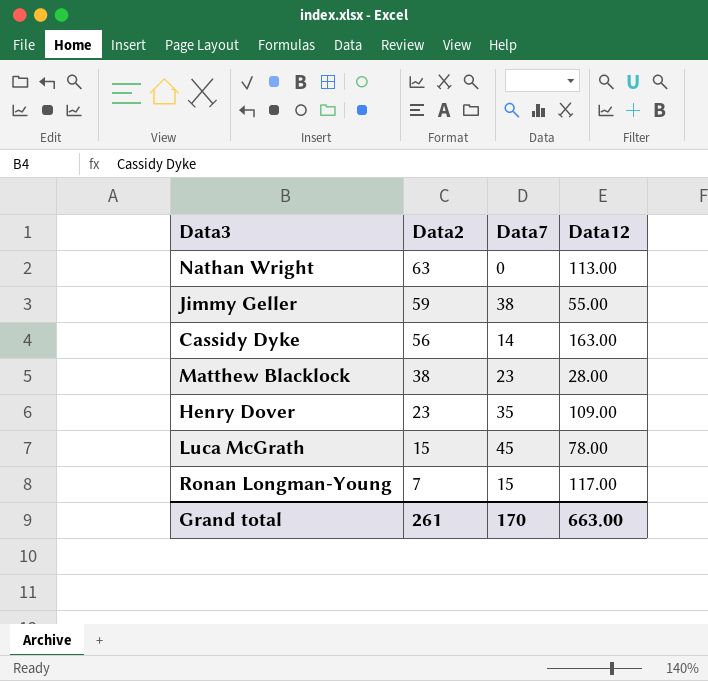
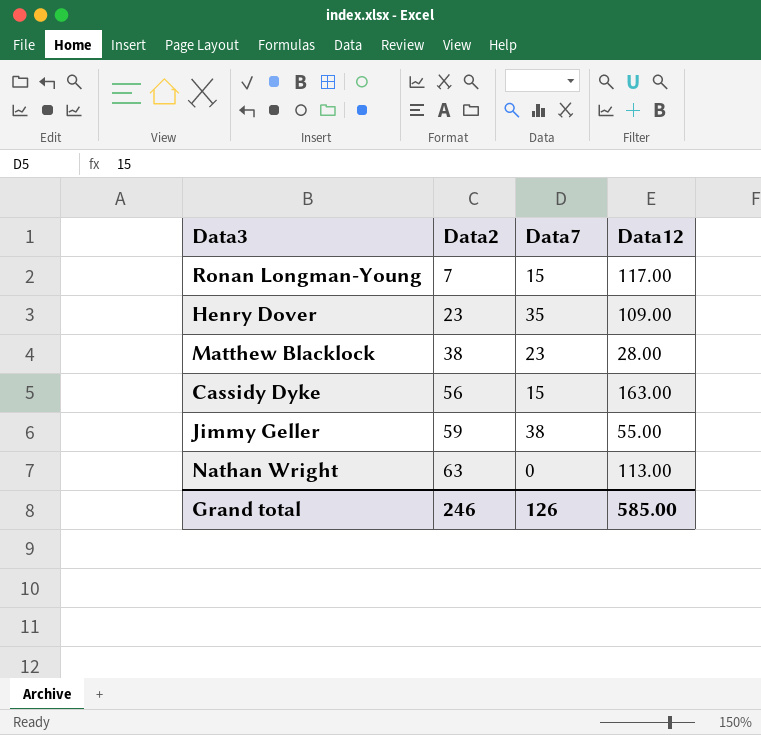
row order: Data2 descending -> Data2 ascending
row Luca McGrath: 15 | 45 | 78.00 -> none
Cassidy Dyke | Data7: 14 -> 15
Grand total | Data2: 261 -> 246
Grand total | Data7: 170 -> 126
Grand total | Data12: 663.00 -> 585.00

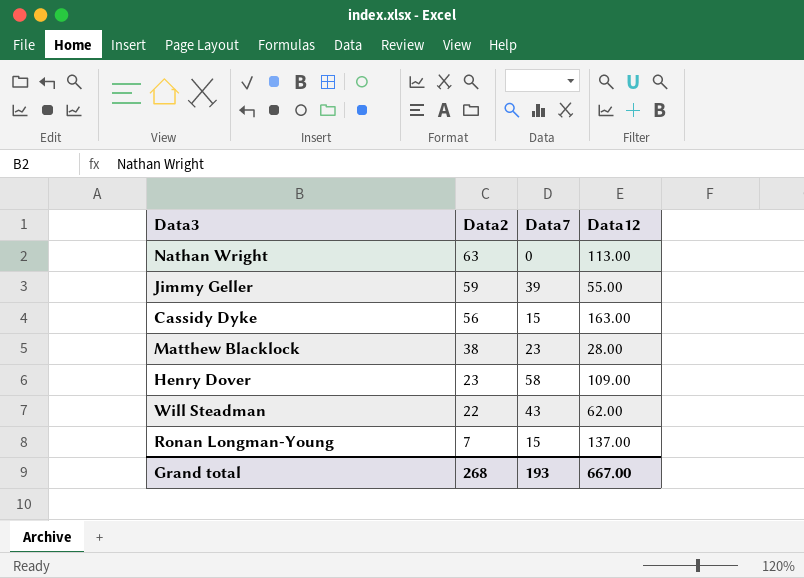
row order: Data2 ascending -> Data2 descending
Jimmy Geller | Data7: 38 -> 39
Henry Dover | Data7: 35 -> 58
row Will Steadman: none -> 22 | 43 | 62.00
Ronan Longman-Young | Data12: 117.00 -> 137.00
Grand total | Data2: 246 -> 268
Grand total | Data7: 126 -> 193
Grand total | Data12: 585.00 -> 667.00

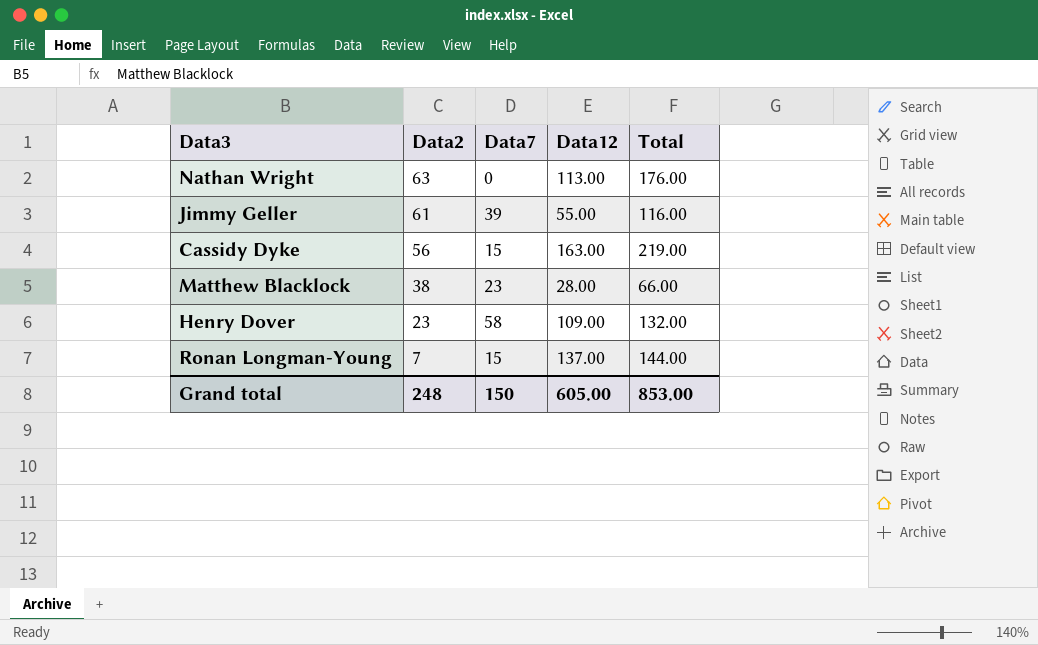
column Total | formula: none -> [Data2] + [Data12]
row Will Steadman: 22 | 43 | 62.00 -> none
Jimmy Geller | Data2: 59 -> 61
Grand total | Data2: 268 -> 248
Grand total | Data7: 193 -> 150
Grand total | Data12: 667.00 -> 605.00

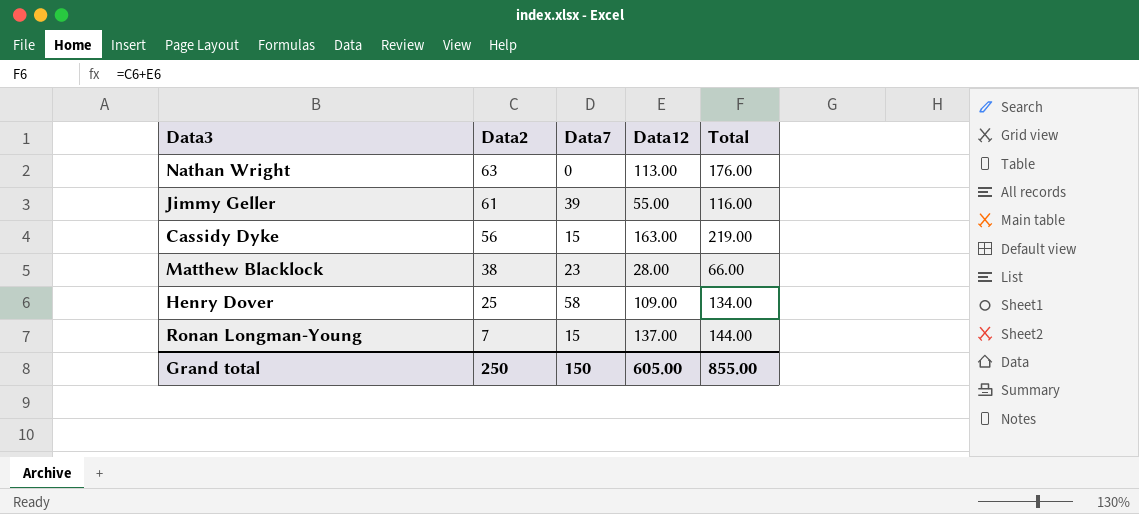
Henry Dover | Data2: 23 -> 25
Henry Dover | Total: 132.00 -> 134.00
Grand total | Data2: 248 -> 250
Grand total | Total: 853.00 -> 855.00

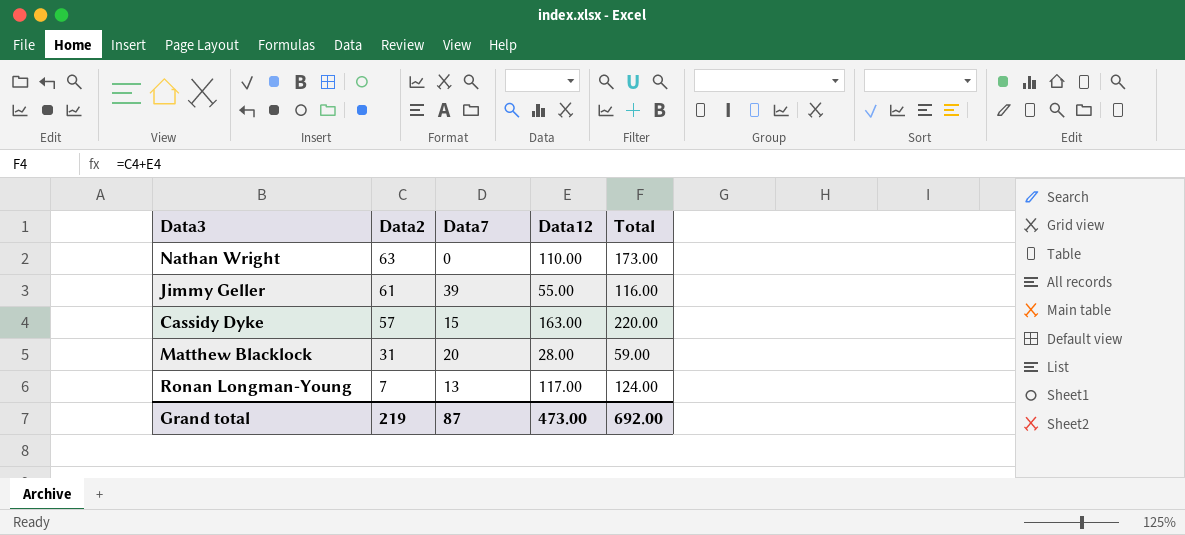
row Henry Dover: 25 | 58 | 109.00 | 134.00 -> none
Nathan Wright | Data12: 113.00 -> 110.00
Nathan Wright | Total: 176.00 -> 173.00
Cassidy Dyke | Data2: 56 -> 57
Cassidy Dyke | Total: 219.00 -> 220.00
Matthew Blacklock | Data2: 38 -> 31
Matthew Blacklock | Data7: 23 -> 20
Matthew Blacklock | Total: 66.00 -> 59.00
Ronan Longman-Young | Data7: 15 -> 13
Ronan Longman-Young | Data12: 137.00 -> 117.00
Ronan Longman-Young | Total: 144.00 -> 124.00
Grand total | Data2: 250 -> 219
Grand total | Data7: 150 -> 87
Grand total | Data12: 605.00 -> 473.00
Grand total | Total: 855.00 -> 692.00

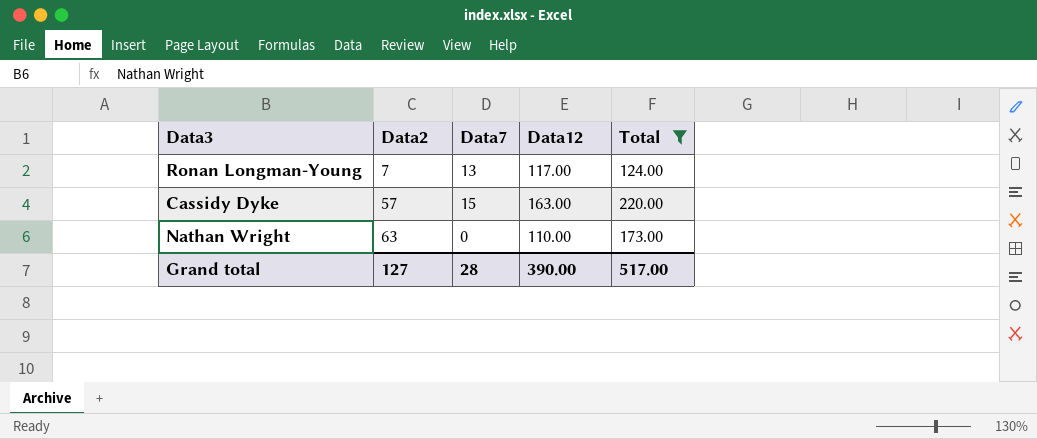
filter: none -> Total >= 124.00
row order: Data2 descending -> Data2 ascending
Grand total | Data2: 219 -> 127
Grand total | Data7: 87 -> 28
Grand total | Data12: 473.00 -> 390.00
Grand total | Total: 692.00 -> 517.00

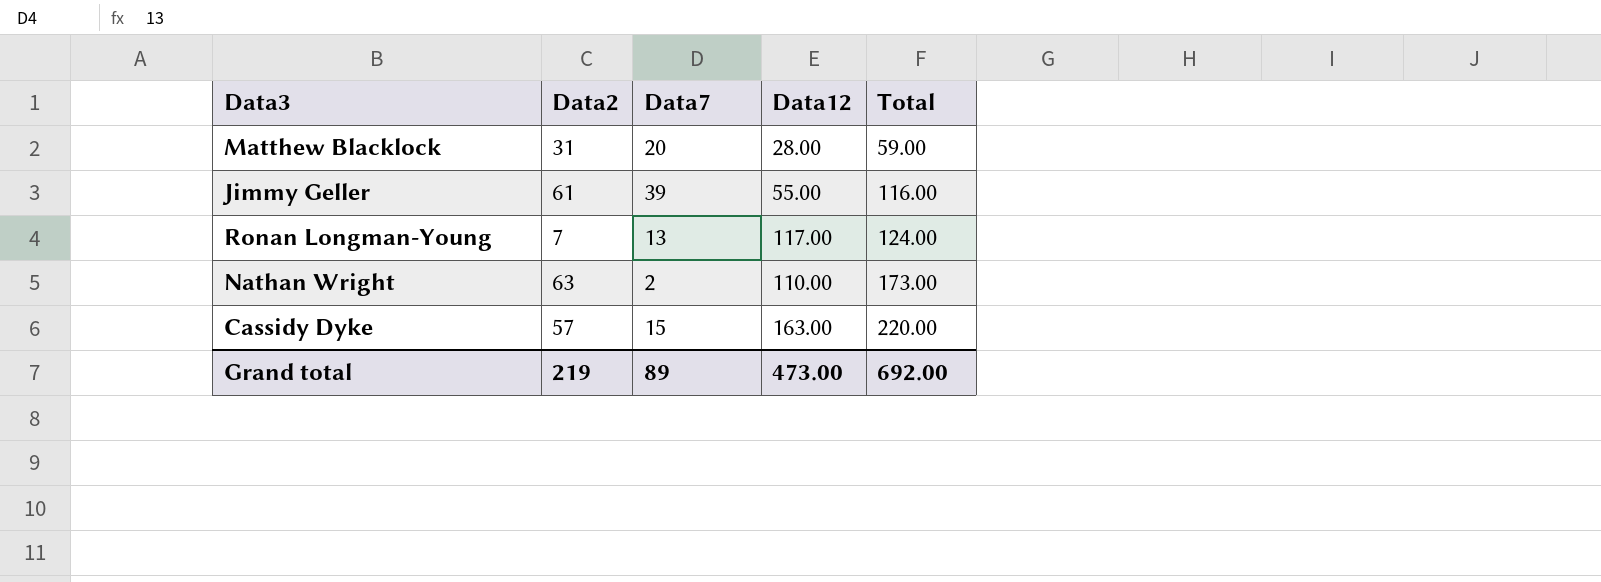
filter: Total >= 124.00 -> none
row order: Data2 ascending -> Total ascending
Nathan Wright | Data7: 0 -> 2
Grand total | Data2: 127 -> 219
Grand total | Data7: 28 -> 89
Grand total | Data12: 390.00 -> 473.00
Grand total | Total: 517.00 -> 692.00

